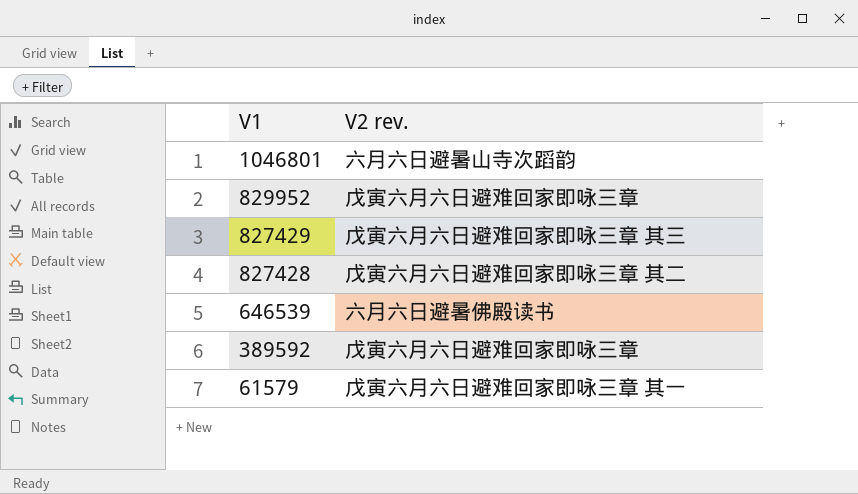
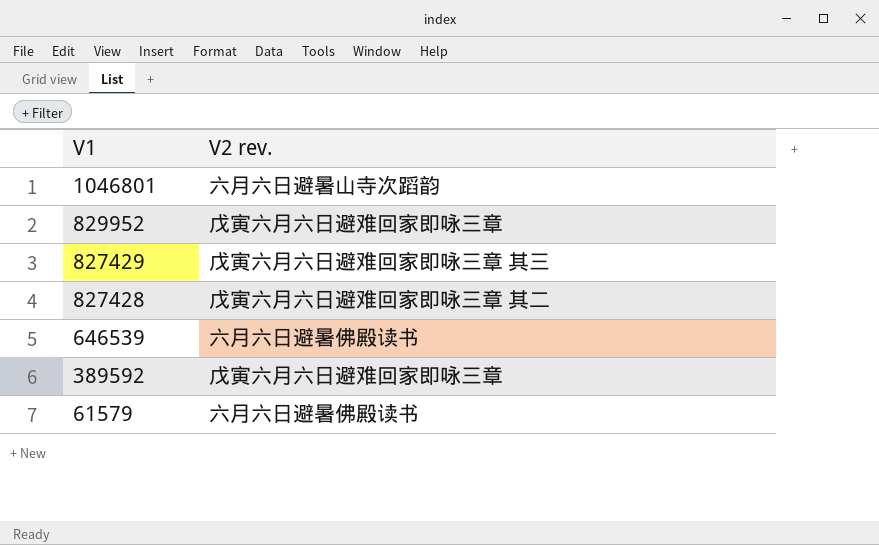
61579 | V2 rev.: 戊寅六月六日避难回家即咏三章 其一 -> 六月六日避暑佛殿读书

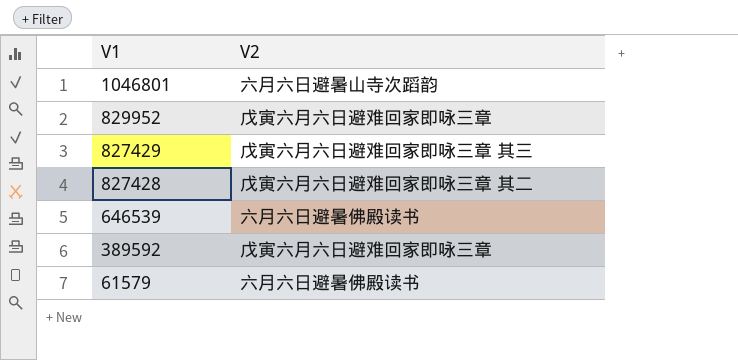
column name: V2 rev. -> V2

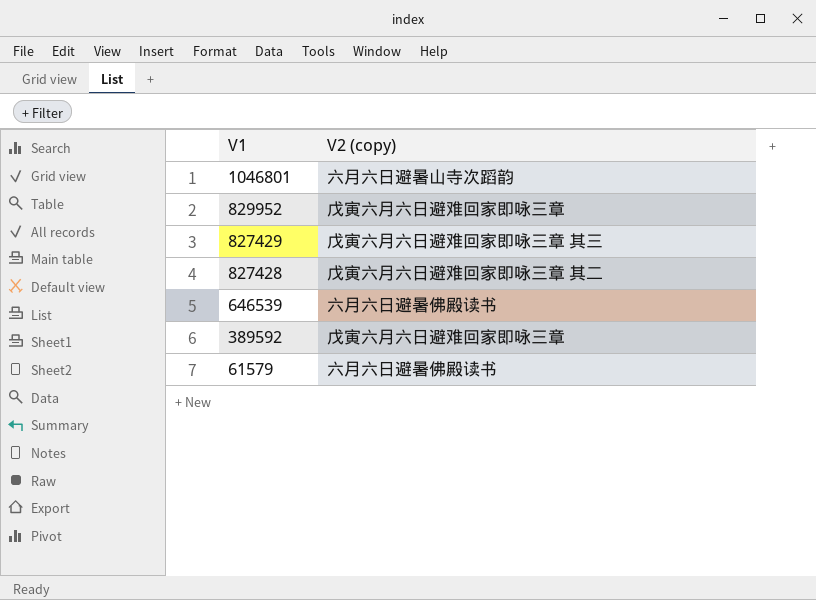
column name: V2 -> V2 (copy)

